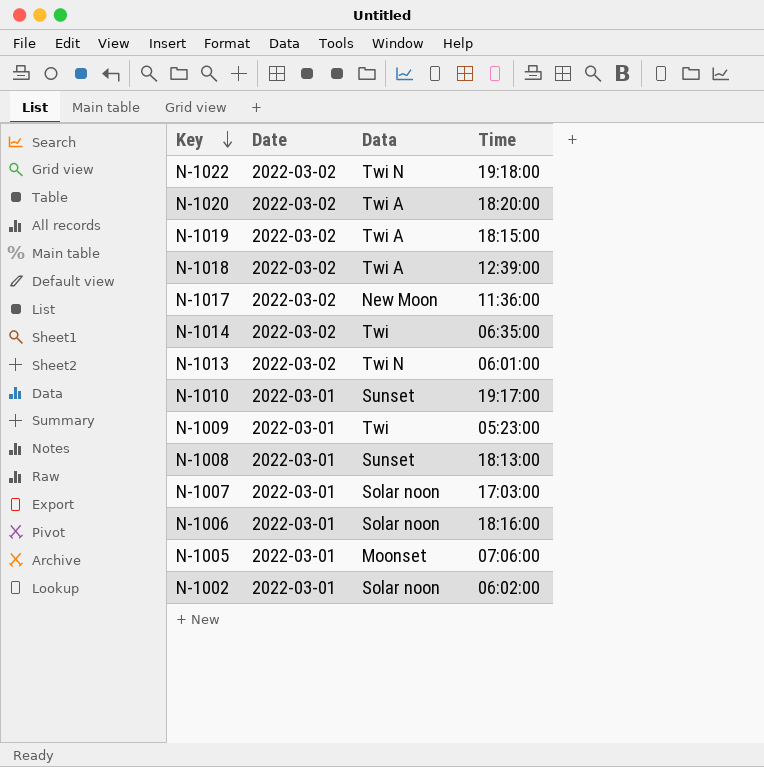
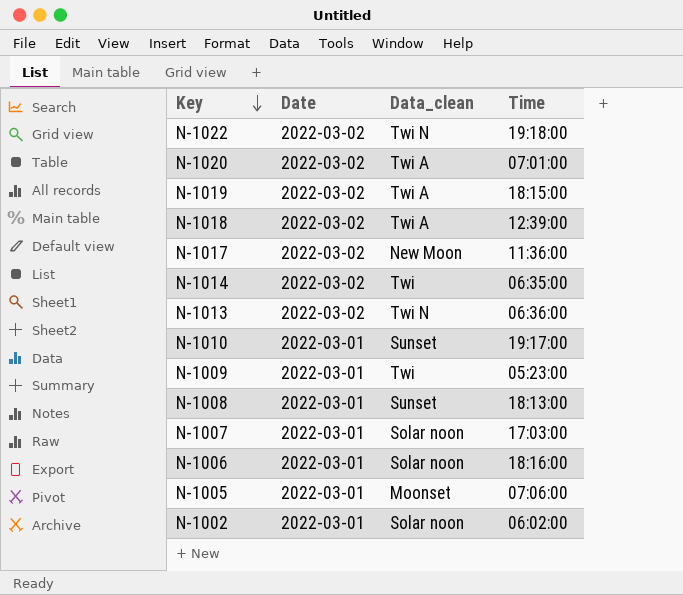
column name: Data -> Data_clean
N-1020 | Time: 18:20:00 -> 07:01:00
N-1013 | Time: 06:01:00 -> 06:36:00

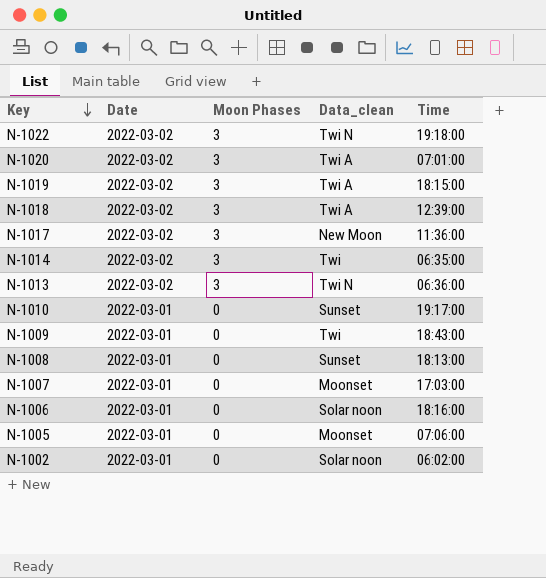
column Moon Phases | position: none -> 3
N-1009 | Time: 05:23:00 -> 18:43:00
N-1007 | Data_clean: Solar noon -> Moonset

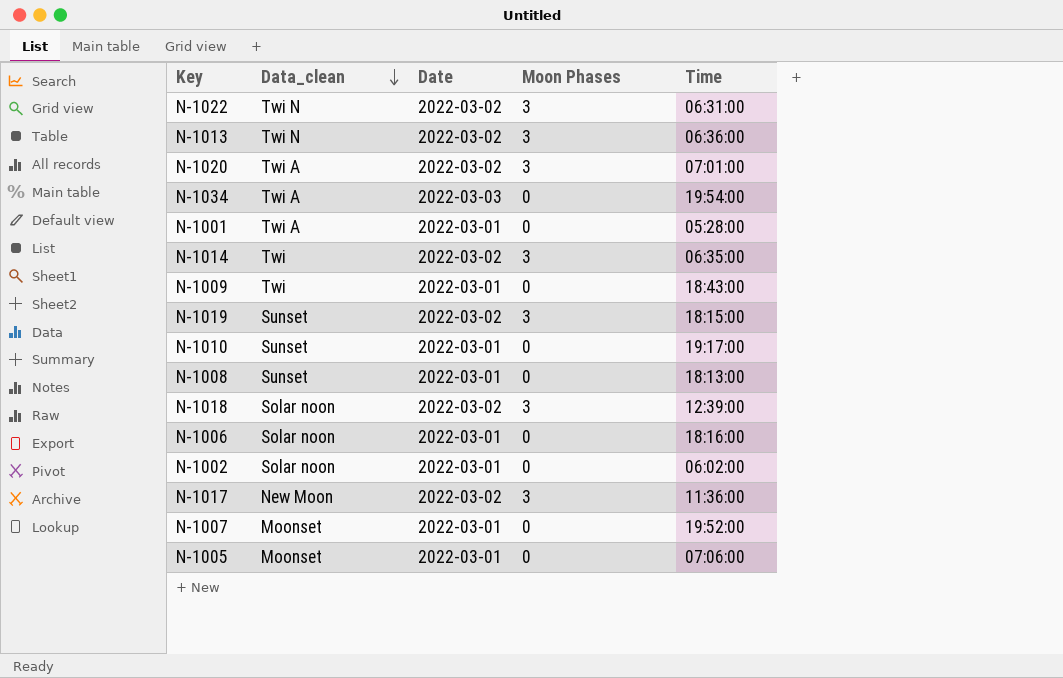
row order: Key descending -> Data_clean descending
column Data_clean | position: 4 -> 2
N-1022 | Time: 19:18:00 -> 06:31:00
row N-1034: none -> Twi A | 2022-03-03 | 0 | 19:54:00
row N-1001: none -> Twi A | 2022-03-01 | 0 | 05:28:00
N-1019 | Data_clean: Twi A -> Sunset
N-1018 | Data_clean: Twi A -> Solar noon
N-1007 | Time: 17:03:00 -> 19:52:00

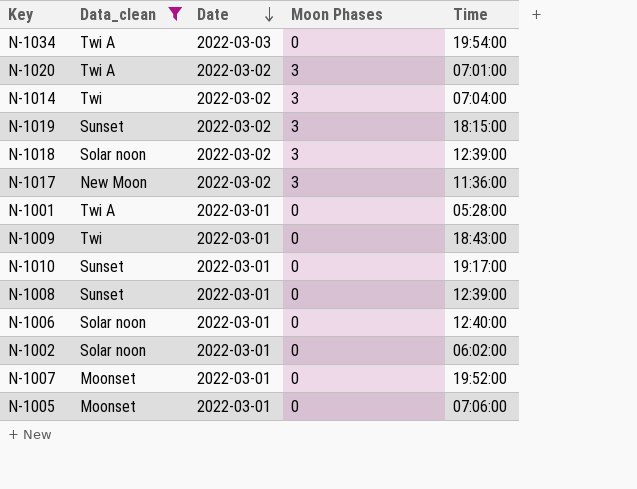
filter: none -> Data_clean != Twi N
row order: Data_clean descending -> Date descending
N-1014 | Time: 06:35:00 -> 07:04:00
N-1008 | Time: 18:13:00 -> 12:39:00
N-1006 | Time: 18:16:00 -> 12:40:00

